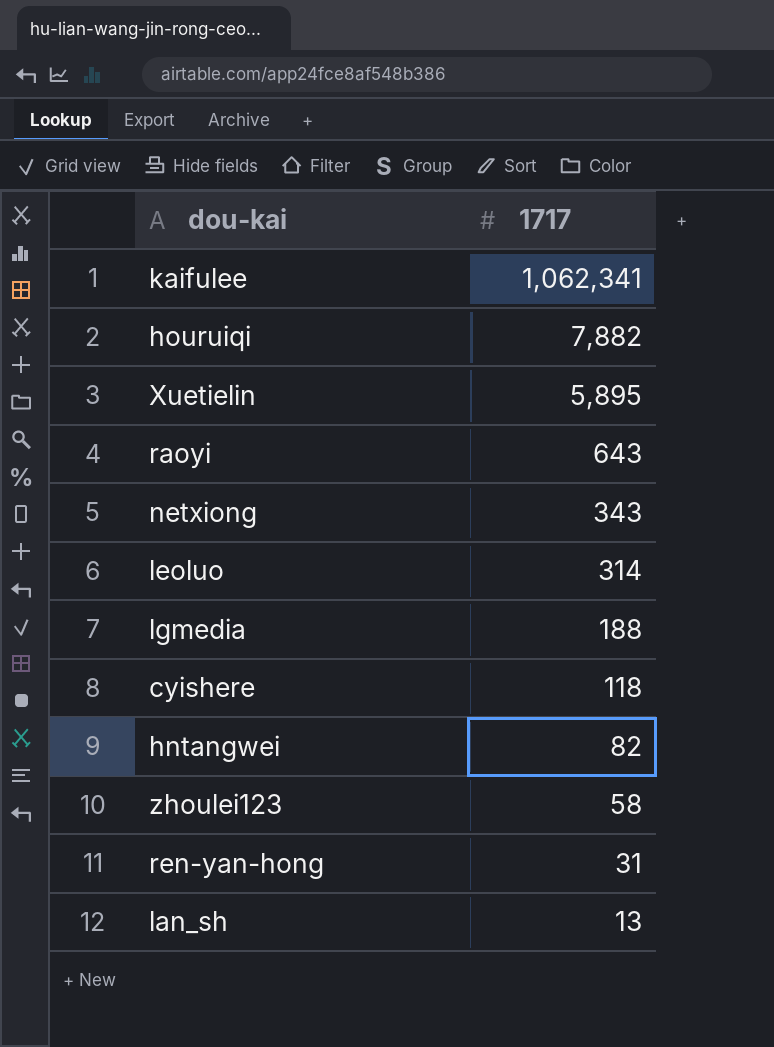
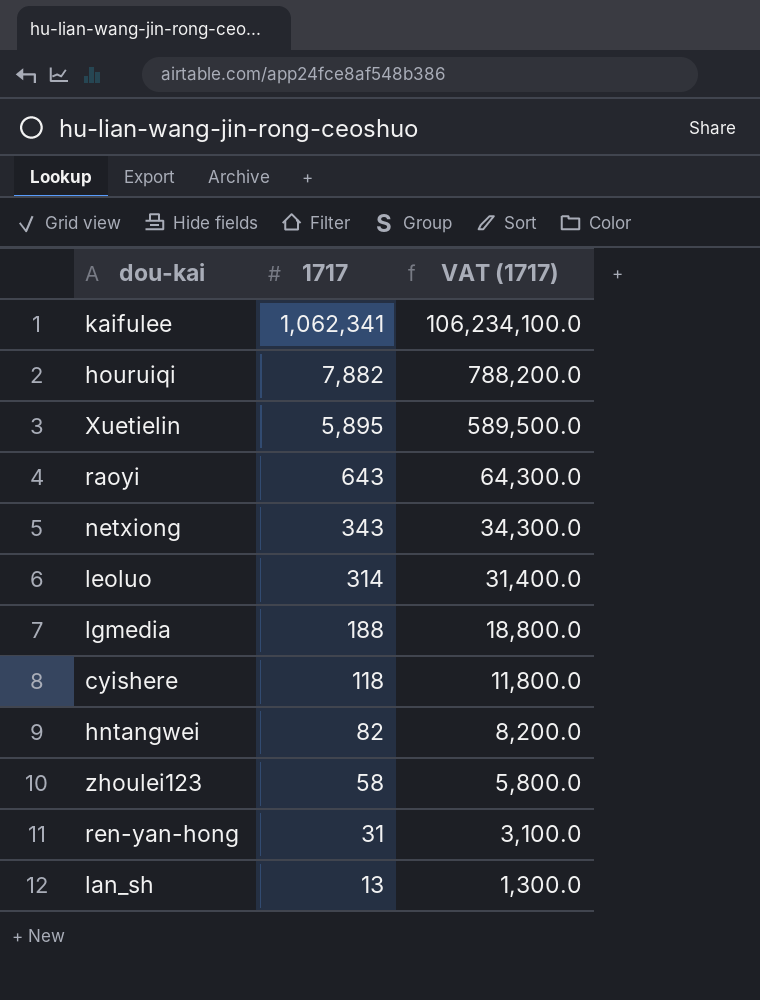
column VAT (1717) | formula: none -> [1717] * 100

